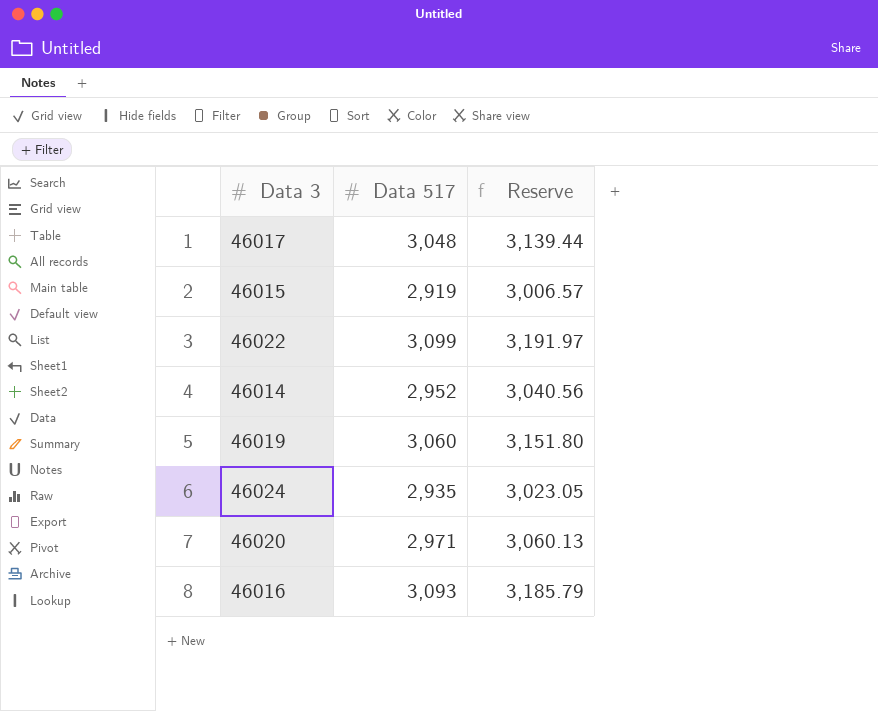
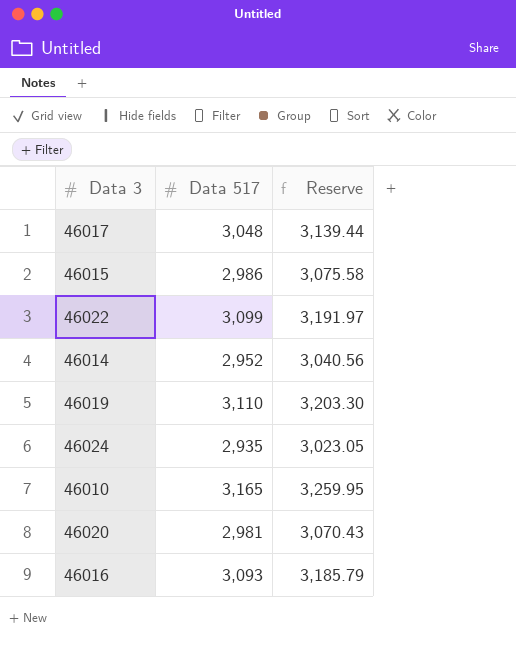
46015 | Data 517: 2,919 -> 2,986
46015 | Reserve: 3,006.57 -> 3,075.58
46019 | Data 517: 3,060 -> 3,110
46019 | Reserve: 3,151.80 -> 3,203.30
row 46010: none -> 3,165 | 3,259.95
46020 | Data 517: 2,971 -> 2,981
46020 | Reserve: 3,060.13 -> 3,070.43

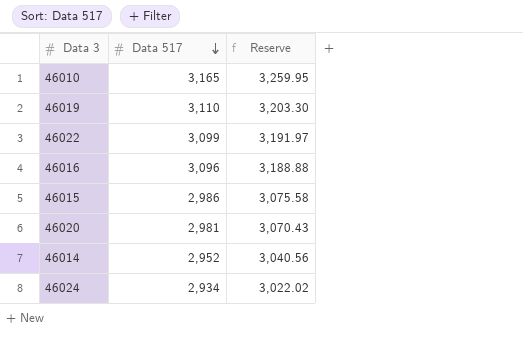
row order: none -> Data 517 descending
row 46017: 3,048 | 3,139.44 -> none
46016 | Data 517: 3,093 -> 3,096
46016 | Reserve: 3,185.79 -> 3,188.88
46024 | Data 517: 2,935 -> 2,934
46024 | Reserve: 3,023.05 -> 3,022.02

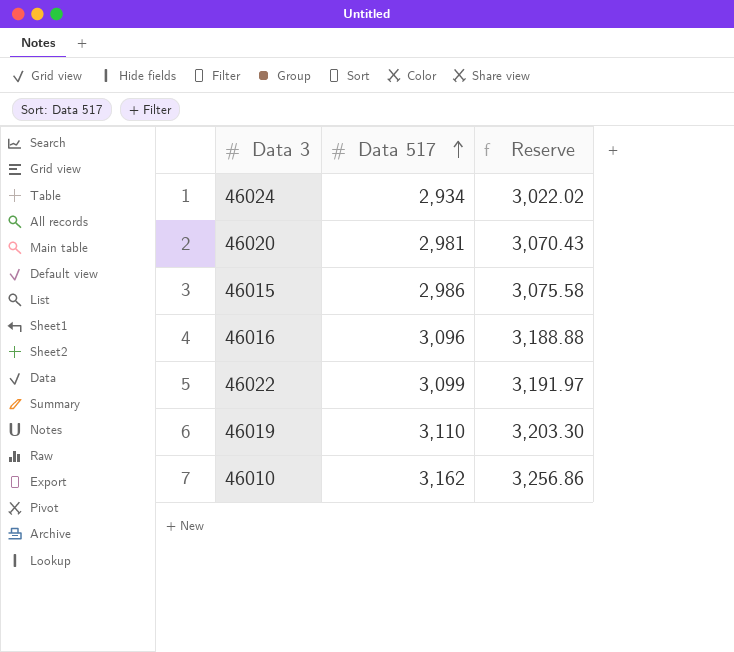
row order: Data 517 descending -> Data 517 ascending
row 46014: 2,952 | 3,040.56 -> none
46010 | Data 517: 3,165 -> 3,162
46010 | Reserve: 3,259.95 -> 3,256.86

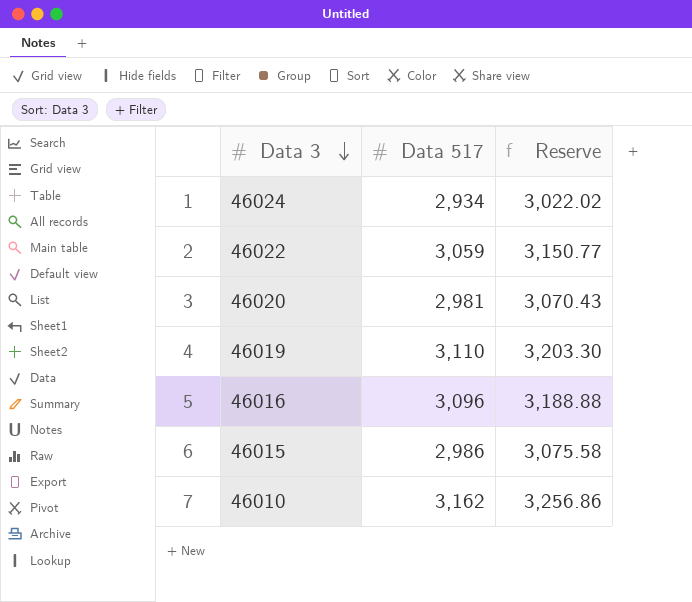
row order: Data 517 ascending -> Data 3 descending
46022 | Data 517: 3,099 -> 3,059
46022 | Reserve: 3,191.97 -> 3,150.77

